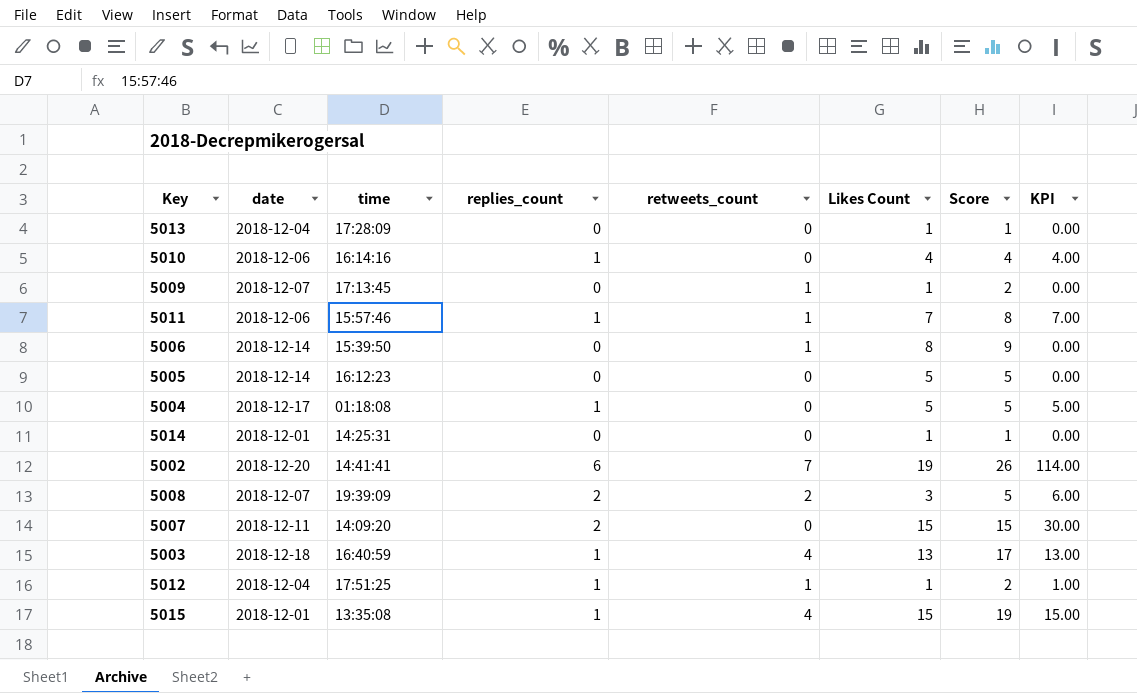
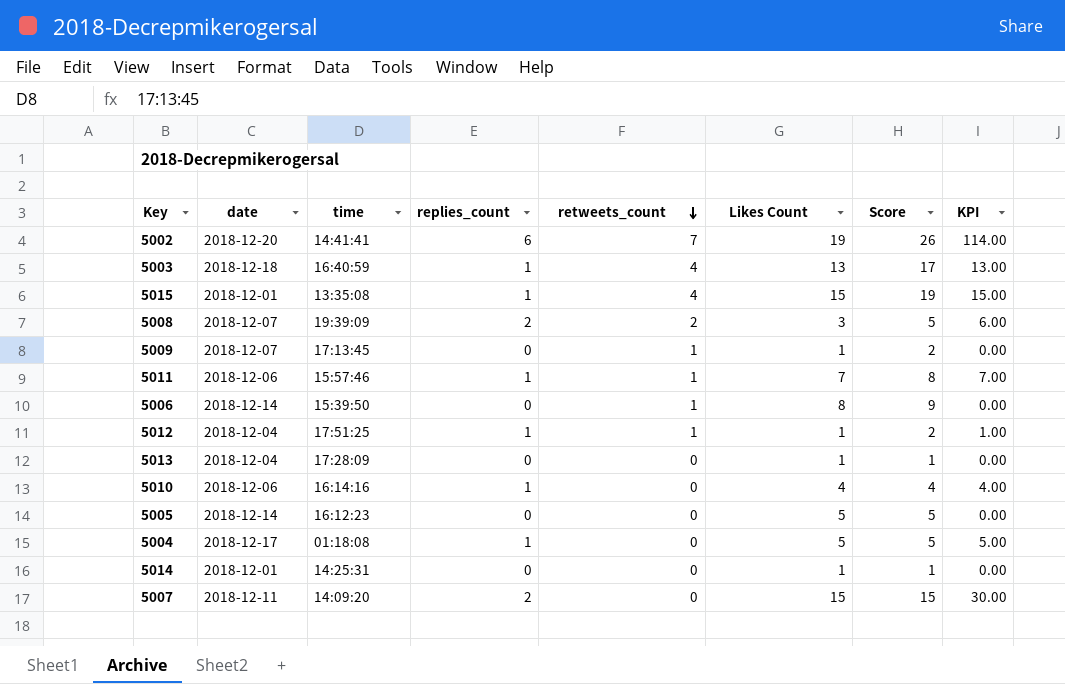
row order: none -> retweets_count descending

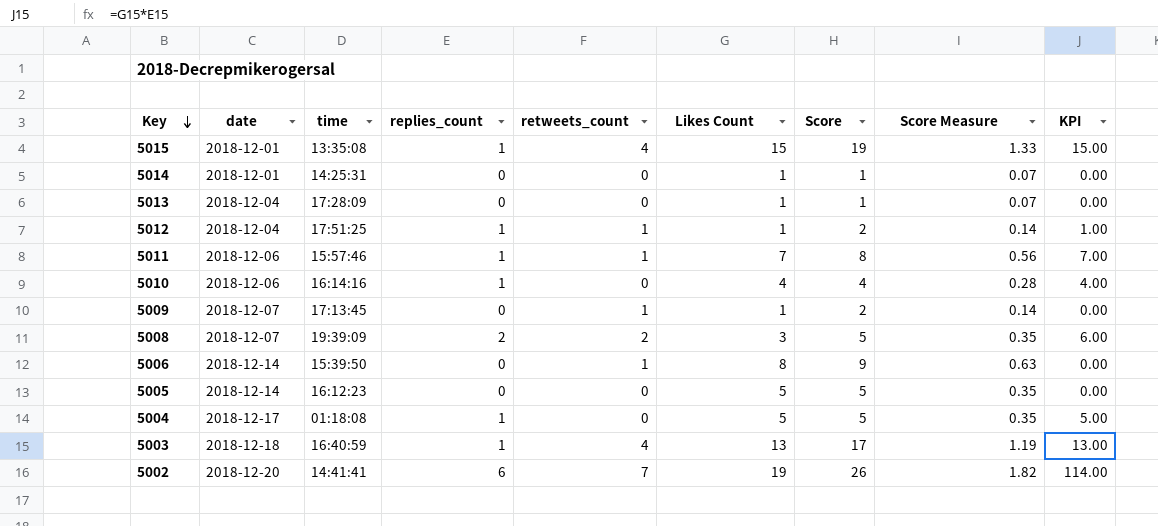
row order: retweets_count descending -> Key descending
column Score Measure | formula: none -> [Score] * 0.07
row 5007: 2018-12-11 | 14:09:20 | 2 | 0 | 15 | 15 | 30.00 -> none

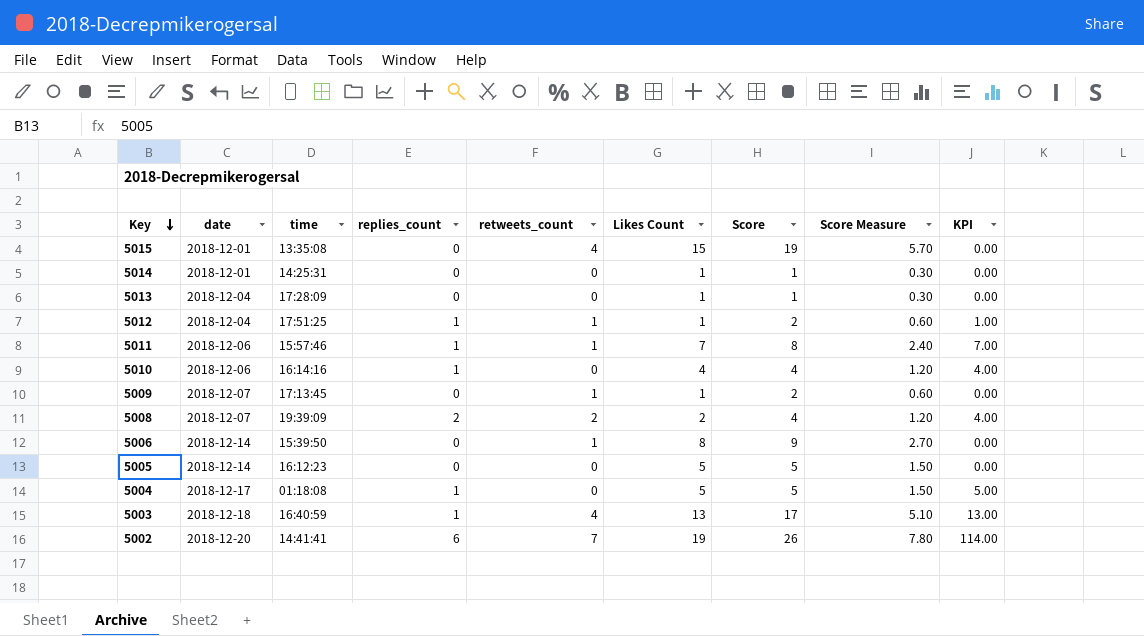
column Score Measure | formula: [Score] * 0.07 -> [Score] * 0.3
5015 | replies_count: 1 -> 0
5015 | KPI: 15.00 -> 0.00
5008 | Likes Count: 3 -> 2
5008 | Score: 5 -> 4
5008 | KPI: 6.00 -> 4.00

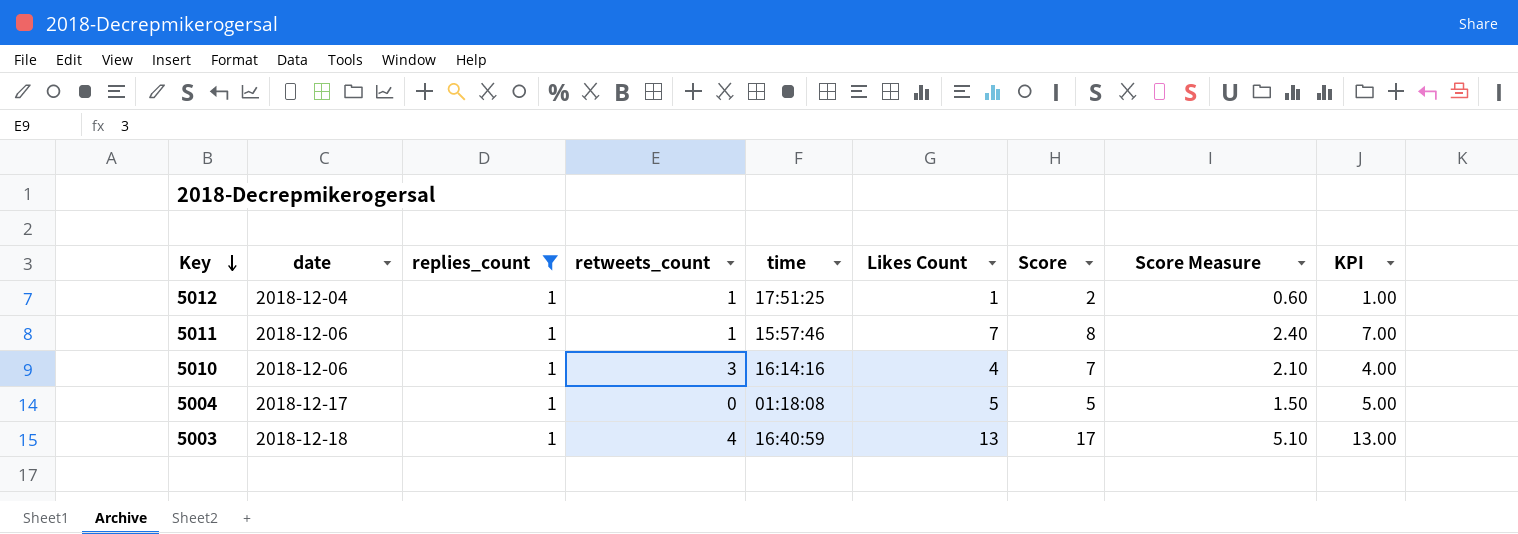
filter: none -> replies_count = 1
column time | position: 3 -> 5
5010 | retweets_count: 0 -> 3
5010 | Score: 4 -> 7
5010 | Score Measure: 1.20 -> 2.10

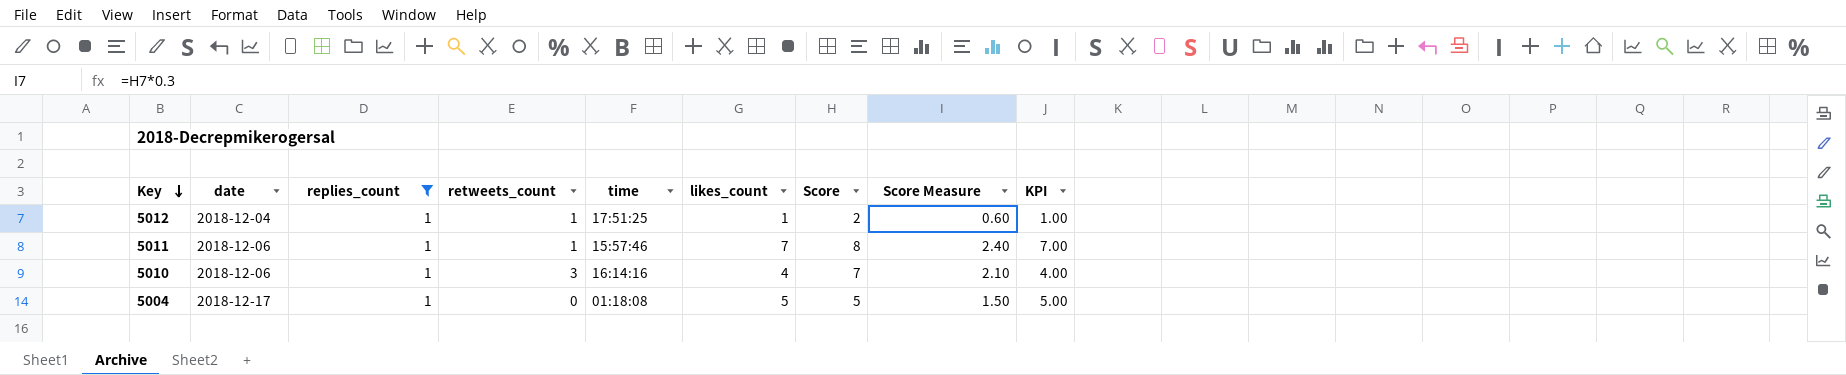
column name: Likes Count -> likes_count
row 5003: 2018-12-18 | 1 | 4 | 16:40:59 | 13 | 17 | 5.10 | 13.00 -> none

